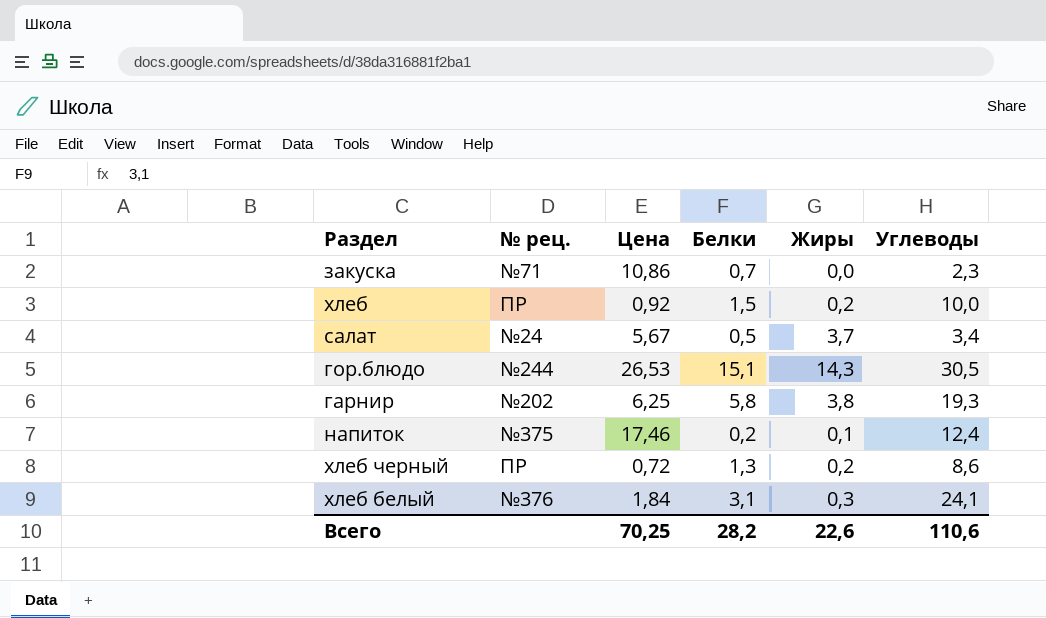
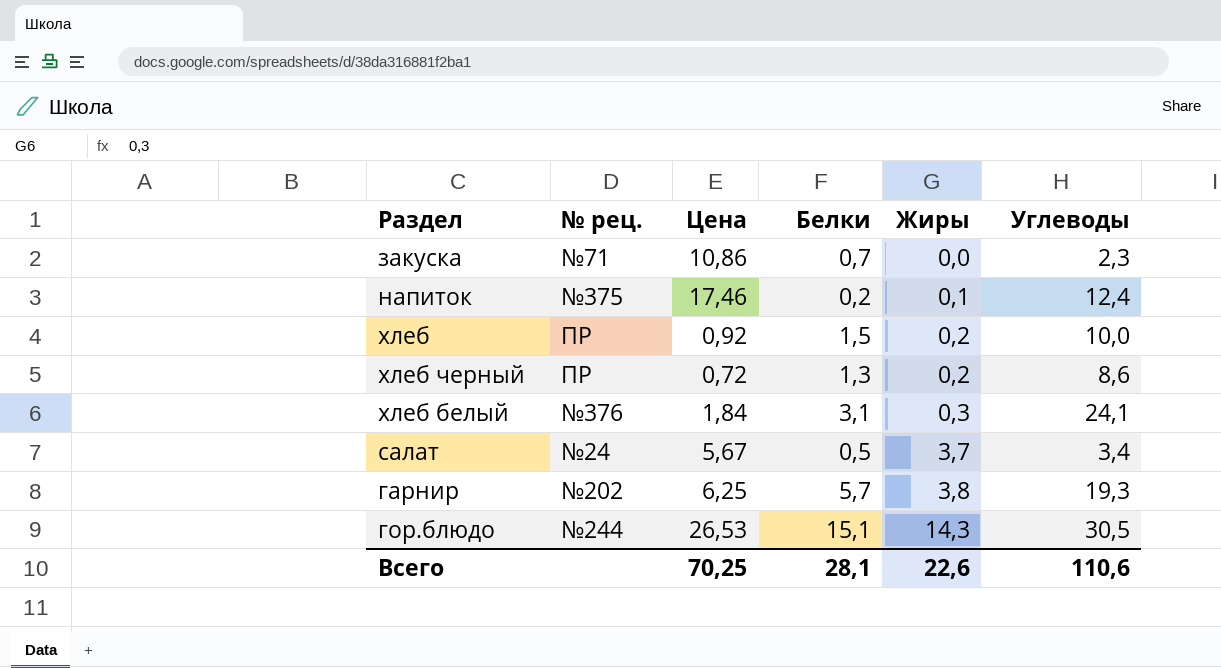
row order: none -> Жиры ascending
гарнир | Белки: 5,8 -> 5,7
Всего | Белки: 28,2 -> 28,1

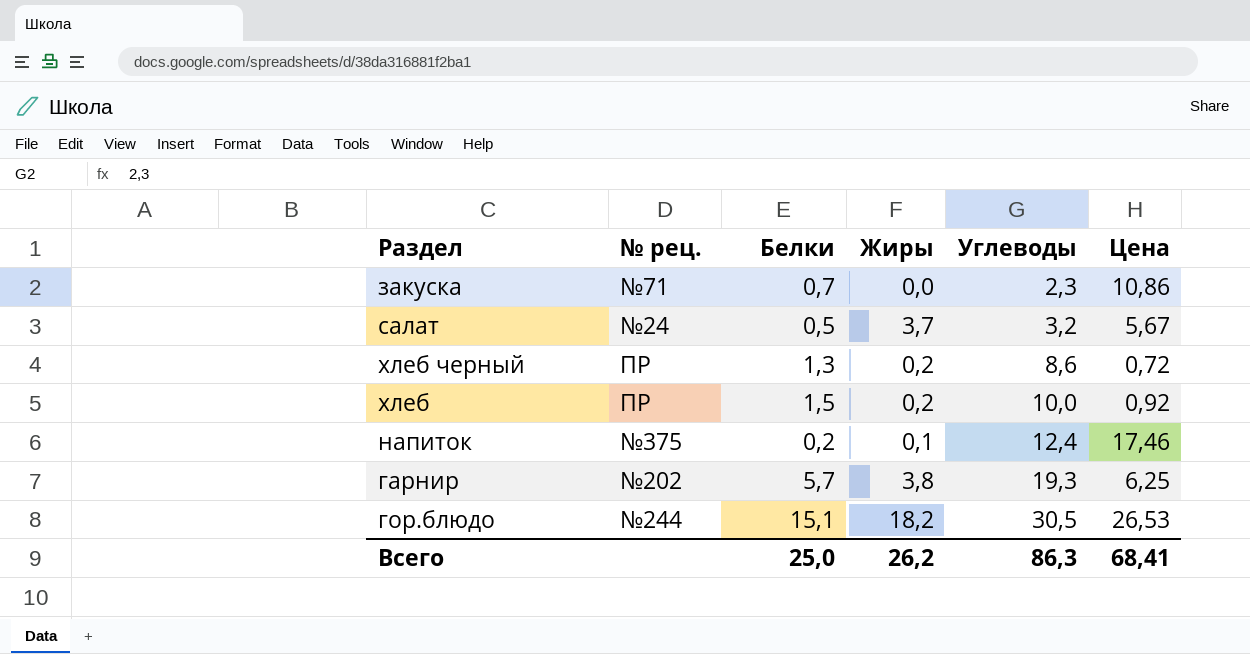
row order: Жиры ascending -> Углеводы ascending
column Цена | position: 3 -> 6
row хлеб белый: №376 | 1,84 | 3,1 | 0,3 | 24,1 -> none
салат | Углеводы: 3,4 -> 3,2
гор.блюдо | Жиры: 14,3 -> 18,2
Всего | Белки: 28,1 -> 25,0
Всего | Жиры: 22,6 -> 26,2
Всего | Углеводы: 110,6 -> 86,3
Всего | Цена: 70,25 -> 68,41

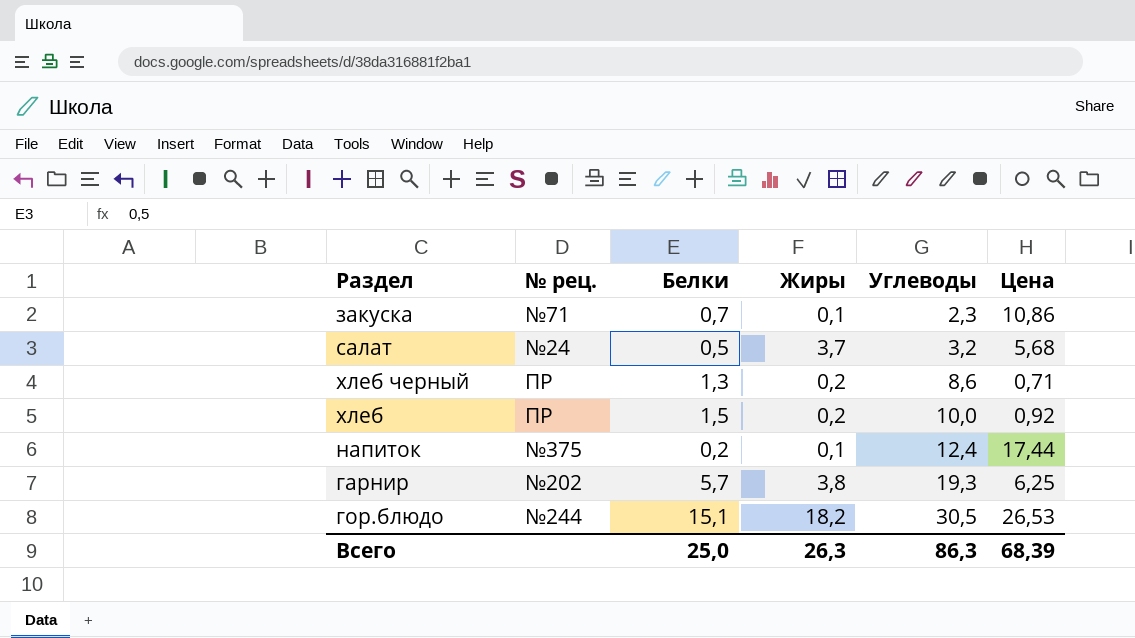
закуска | Жиры: 0,0 -> 0,1
салат | Цена: 5,67 -> 5,68
хлеб черный | Цена: 0,72 -> 0,71
напиток | Цена: 17,46 -> 17,44
Всего | Жиры: 26,2 -> 26,3
Всего | Цена: 68,41 -> 68,39

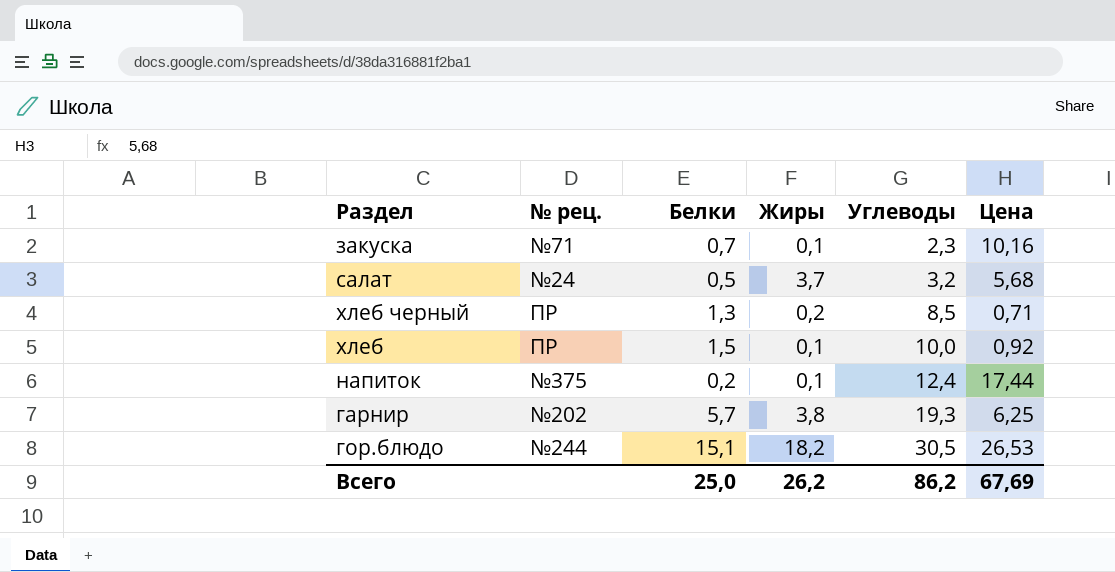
закуска | Цена: 10,86 -> 10,16
хлеб черный | Углеводы: 8,6 -> 8,5
хлеб | Жиры: 0,2 -> 0,1
Всего | Жиры: 26,3 -> 26,2
Всего | Углеводы: 86,3 -> 86,2
Всего | Цена: 68,39 -> 67,69

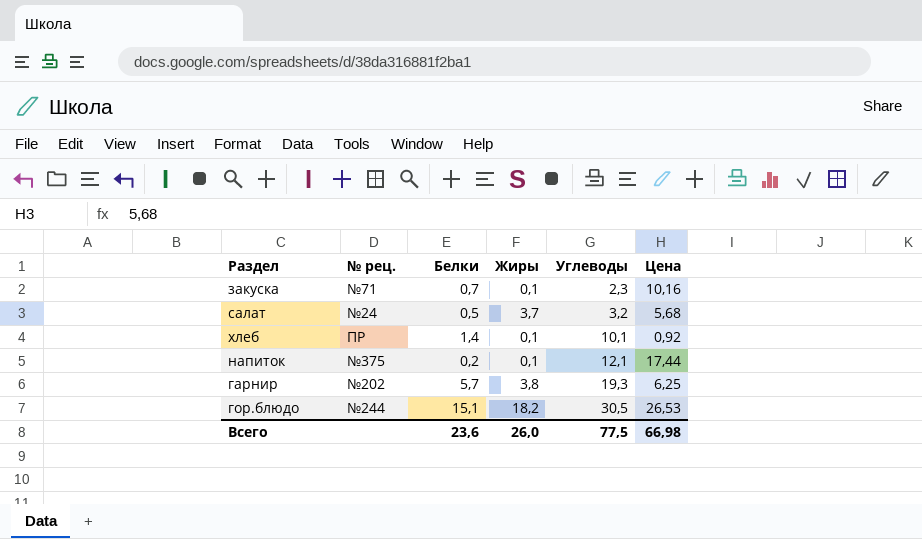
row хлеб черный: ПР | 1,3 | 0,2 | 8,5 | 0,71 -> none
хлеб | Белки: 1,5 -> 1,4
хлеб | Углеводы: 10,0 -> 10,1
напиток | Углеводы: 12,4 -> 12,1
Всего | Белки: 25,0 -> 23,6
Всего | Жиры: 26,2 -> 26,0
Всего | Углеводы: 86,2 -> 77,5
Всего | Цена: 67,69 -> 66,98

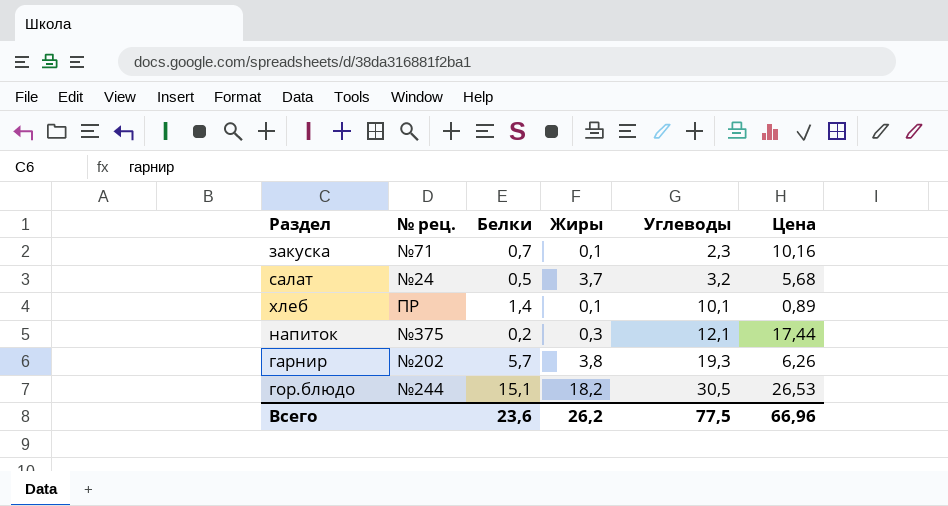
хлеб | Цена: 0,92 -> 0,89
напиток | Жиры: 0,1 -> 0,3
гарнир | Цена: 6,25 -> 6,26
Всего | Жиры: 26,0 -> 26,2
Всего | Цена: 66,98 -> 66,96

